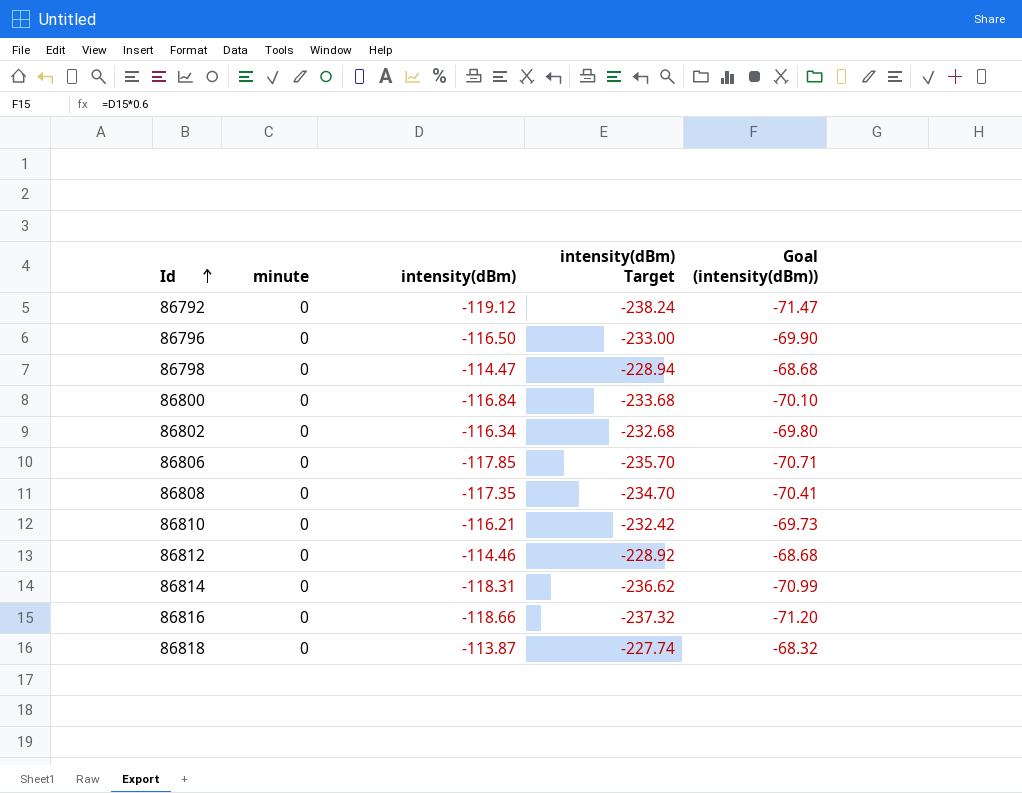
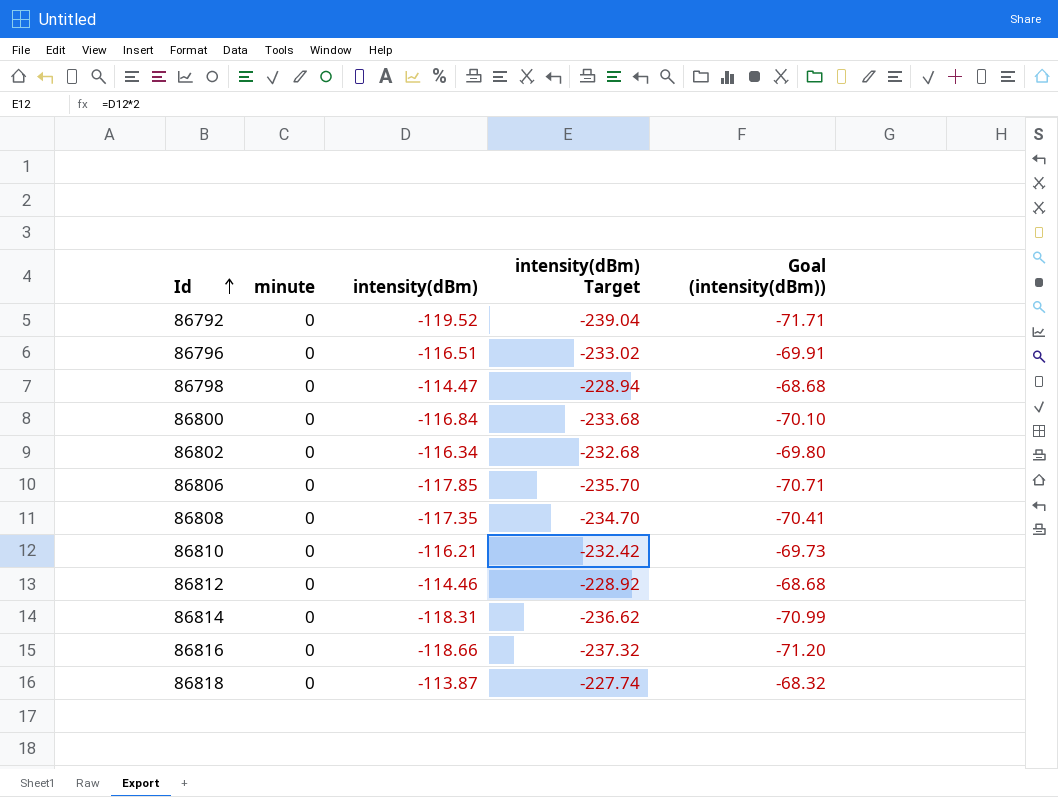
86792 | intensity(dBm): -119.12 -> -119.52
86792 | intensity(dBm) Target: -238.24 -> -239.04
86792 | Goal (intensity(dBm)): -71.47 -> -71.71
86796 | intensity(dBm): -116.50 -> -116.51
86796 | intensity(dBm) Target: -233.00 -> -233.02
86796 | Goal (intensity(dBm)): -69.90 -> -69.91

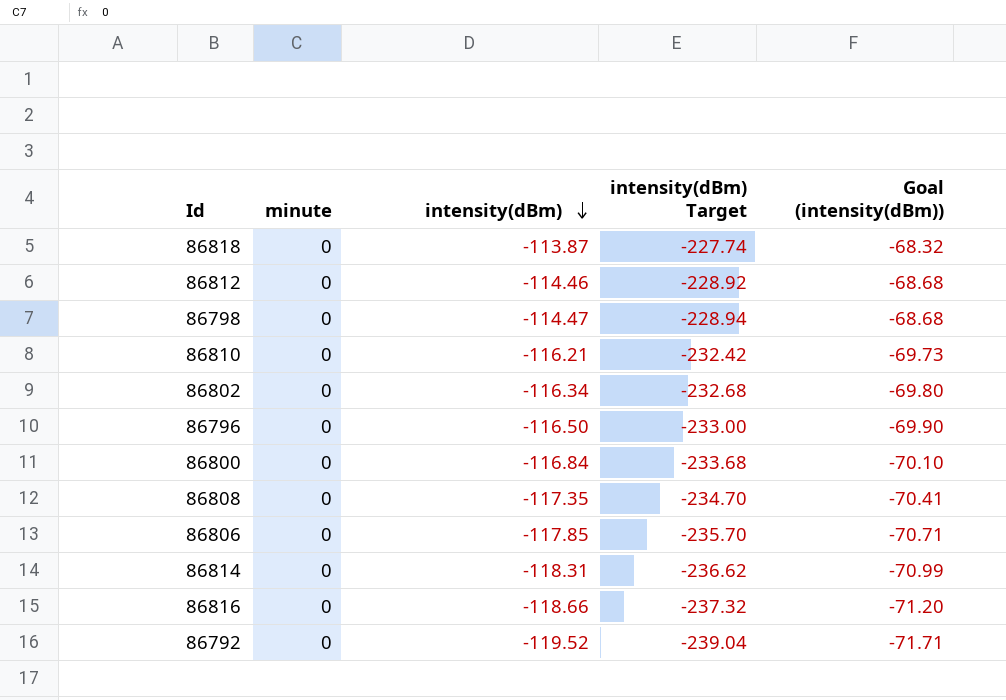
row order: Id ascending -> intensity(dBm) descending
86796 | intensity(dBm): -116.51 -> -116.50
86796 | intensity(dBm) Target: -233.02 -> -233.00
86796 | Goal (intensity(dBm)): -69.91 -> -69.90

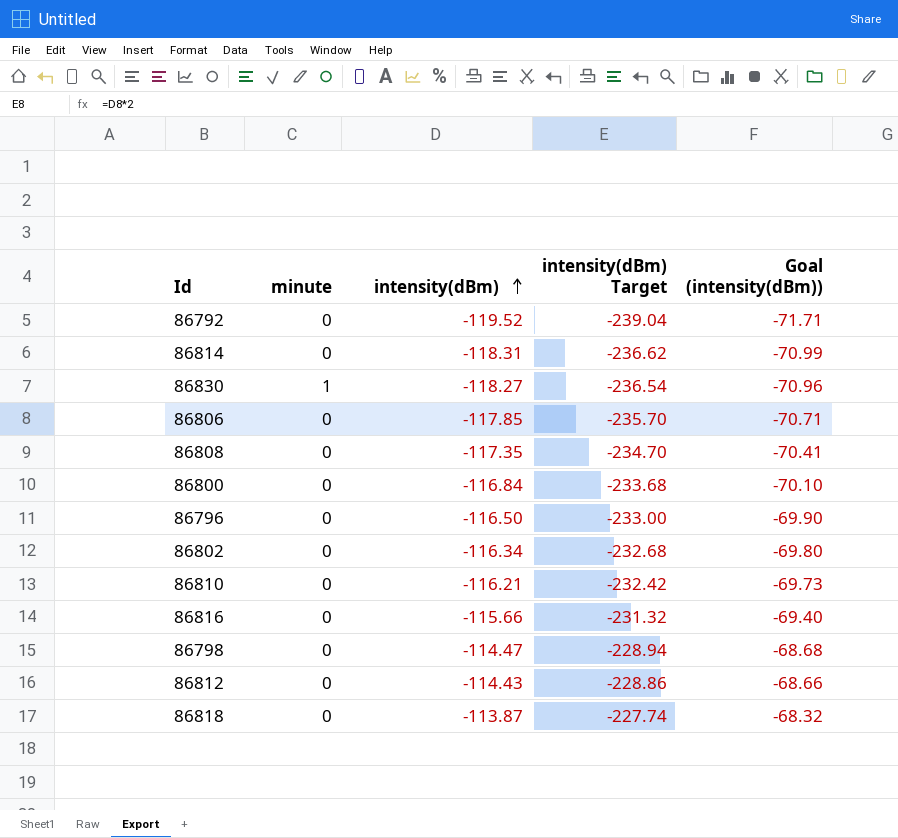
row order: intensity(dBm) descending -> intensity(dBm) ascending
row 86830: none -> 1 | -118.27 | -236.54 | -70.96
86816 | intensity(dBm): -118.66 -> -115.66
86816 | intensity(dBm) Target: -237.32 -> -231.32
86816 | Goal (intensity(dBm)): -71.20 -> -69.40
86812 | intensity(dBm): -114.46 -> -114.43
86812 | intensity(dBm) Target: -228.92 -> -228.86
86812 | Goal (intensity(dBm)): -68.68 -> -68.66

